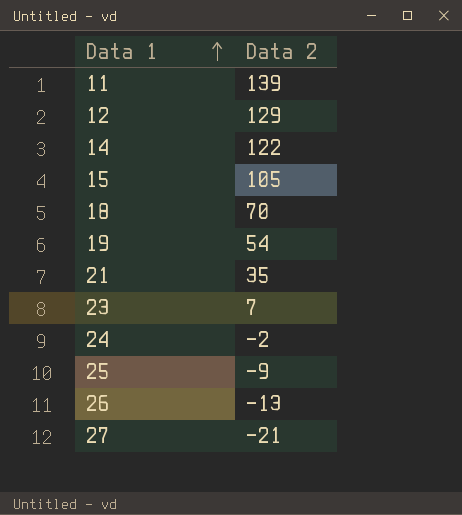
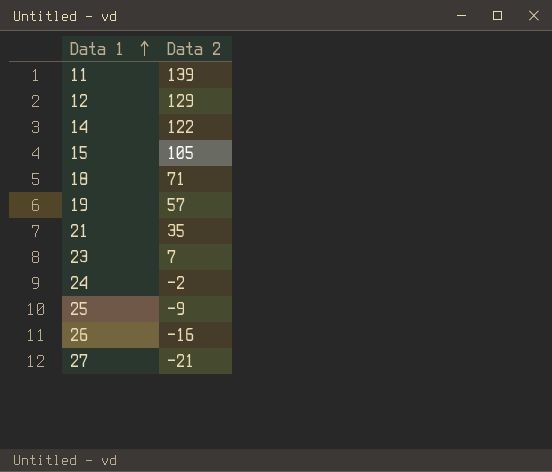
18 | Data 2: 70 -> 71
19 | Data 2: 54 -> 57
26 | Data 2: -13 -> -16

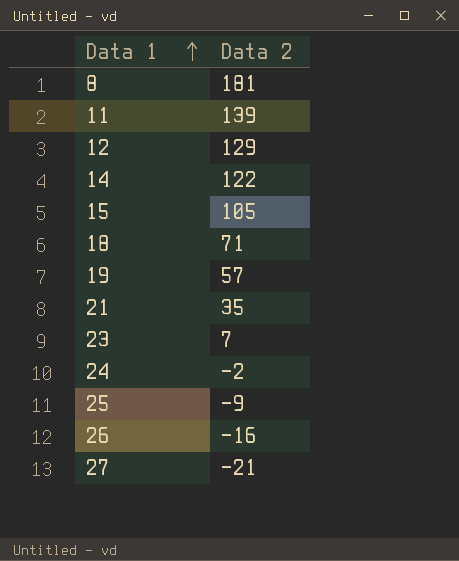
row 8: none -> 181

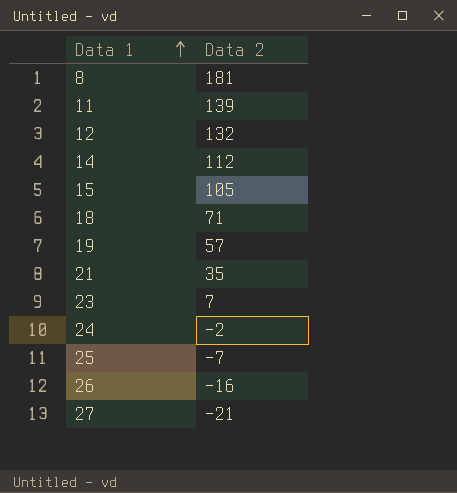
12 | Data 2: 129 -> 132
14 | Data 2: 122 -> 112
25 | Data 2: -9 -> -7

